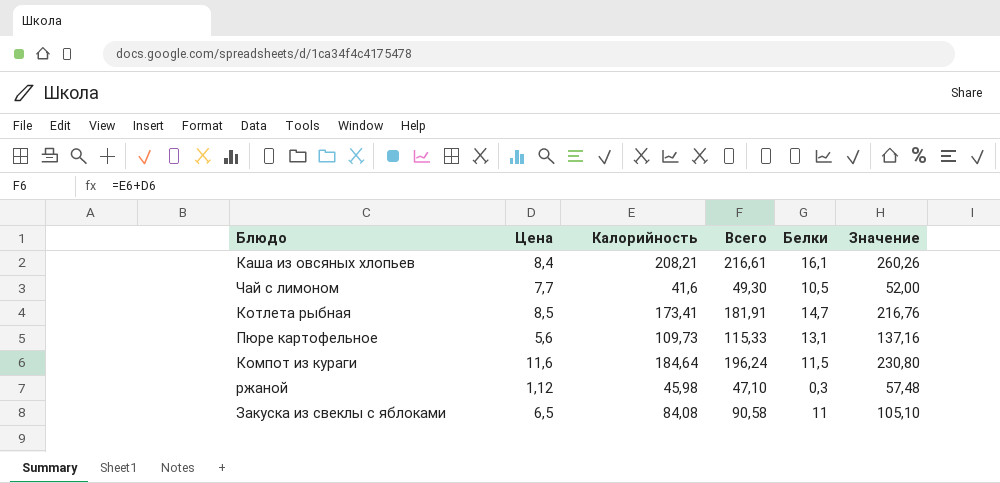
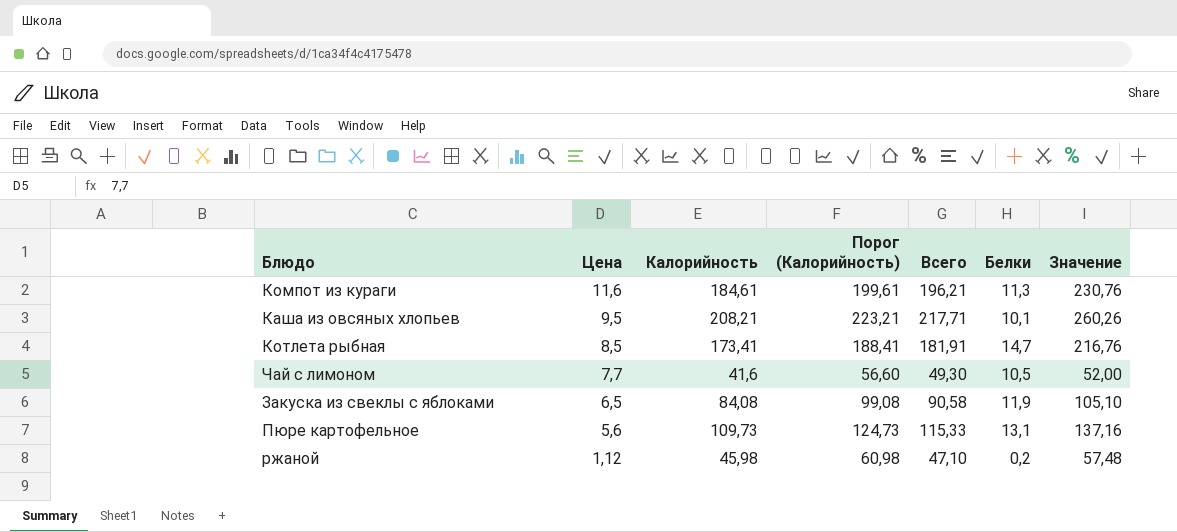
row order: none -> Цена descending
column Порог (Калорийность) | formula: none -> [Калорийность] + 15
Компот из кураги | Калорийность: 184,64 -> 184,61
Компот из кураги | Всего: 196,24 -> 196,21
Компот из кураги | Белки: 11,5 -> 11,3
Компот из кураги | Значение: 230,80 -> 230,76
Каша из овсяных хлопьев | Цена: 8,4 -> 9,5
Каша из овсяных хлопьев | Всего: 216,61 -> 217,71
Каша из овсяных хлопьев | Белки: 16,1 -> 10,1
Закуска из свеклы с яблоками | Белки: 11 -> 11,9
ржаной | Белки: 0,3 -> 0,2

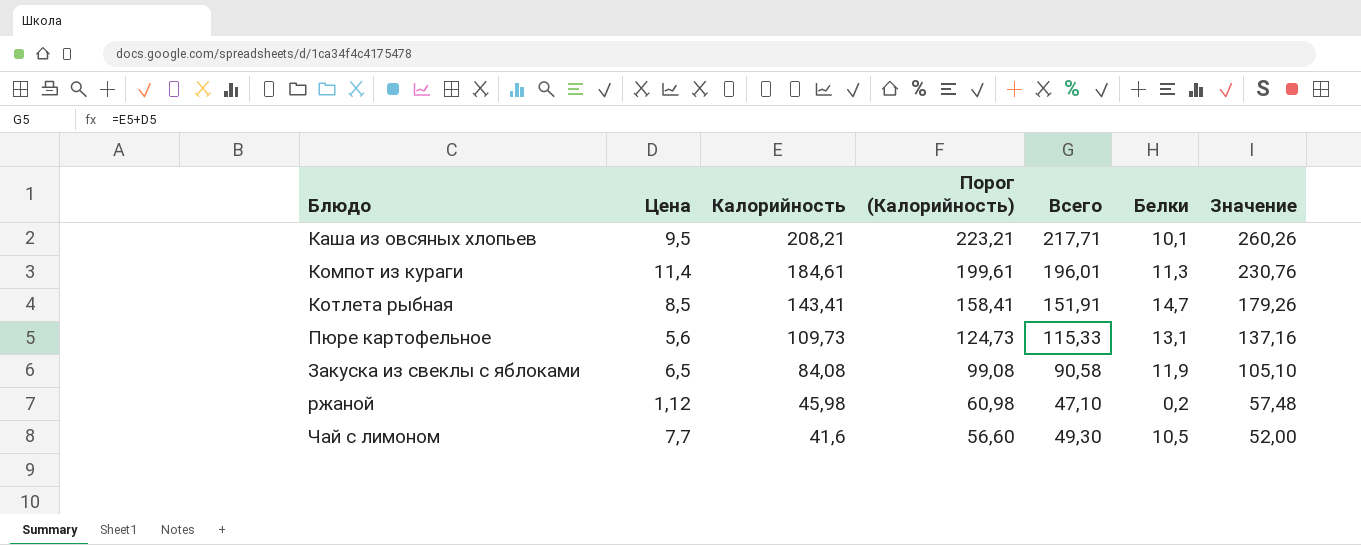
row order: Цена descending -> Калорийность descending
Компот из кураги | Цена: 11,6 -> 11,4
Компот из кураги | Всего: 196,21 -> 196,01
Котлета рыбная | Калорийность: 173,41 -> 143,41
Котлета рыбная | Порог (Калорийность): 188,41 -> 158,41
Котлета рыбная | Всего: 181,91 -> 151,91
Котлета рыбная | Значение: 216,76 -> 179,26

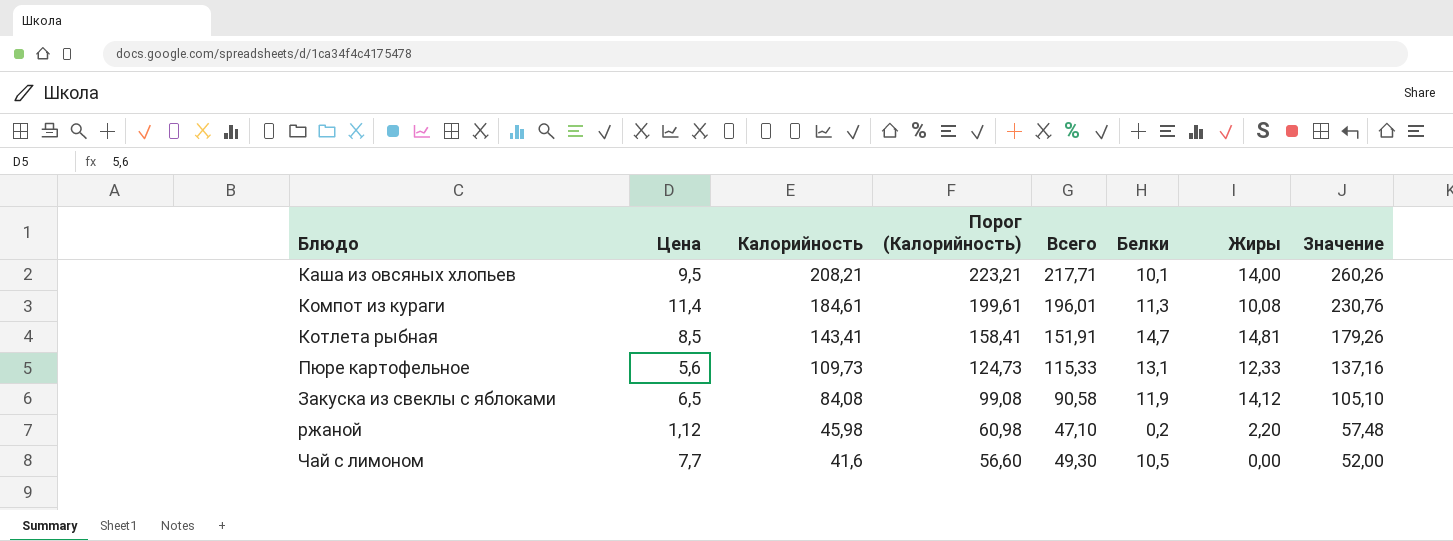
column Жиры | position: none -> 7

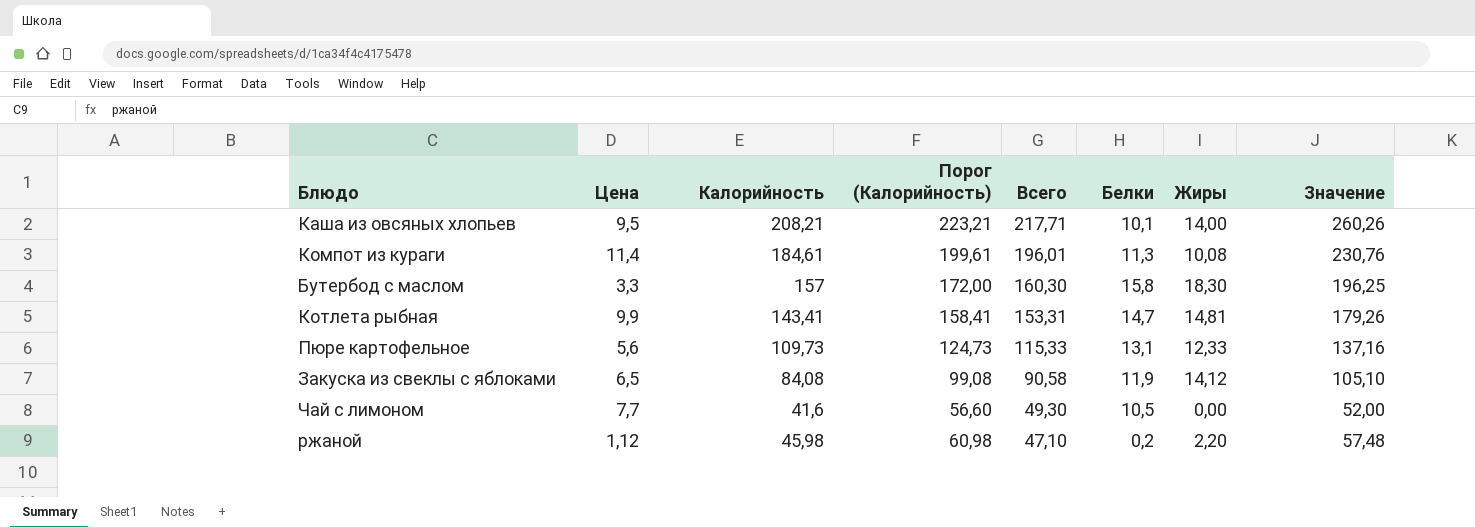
row order: Калорийность descending -> Всего descending
row Бутербод с маслом: none -> 3,3 | 157 | 172,00 | 160,30 | 15,8 | 18,30 | 196,25
Котлета рыбная | Цена: 8,5 -> 9,9
Котлета рыбная | Всего: 151,91 -> 153,31

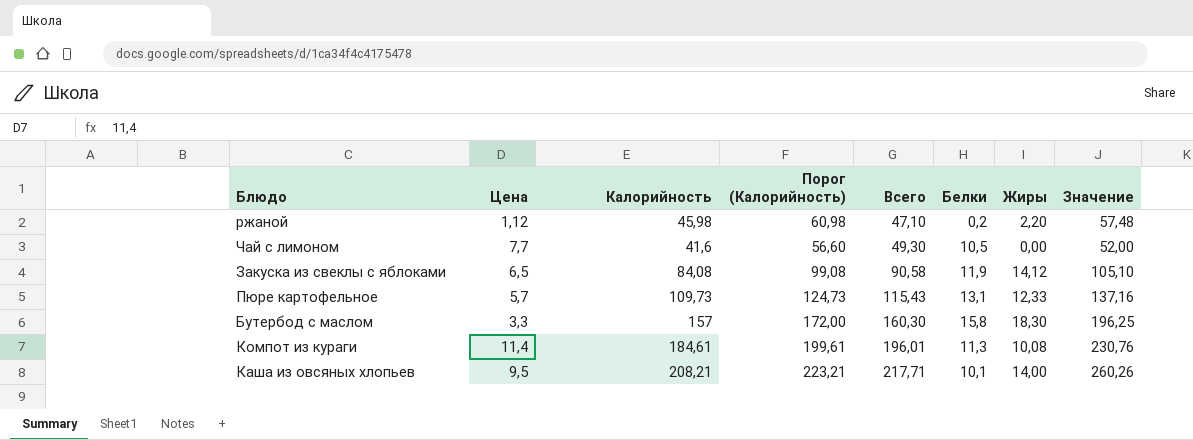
row order: Всего descending -> Всего ascending
row Котлета рыбная: 9,9 | 143,41 | 158,41 | 153,31 | 14,7 | 14,81 | 179,26 -> none
Пюре картофельное | Цена: 5,6 -> 5,7
Пюре картофельное | Всего: 115,33 -> 115,43

